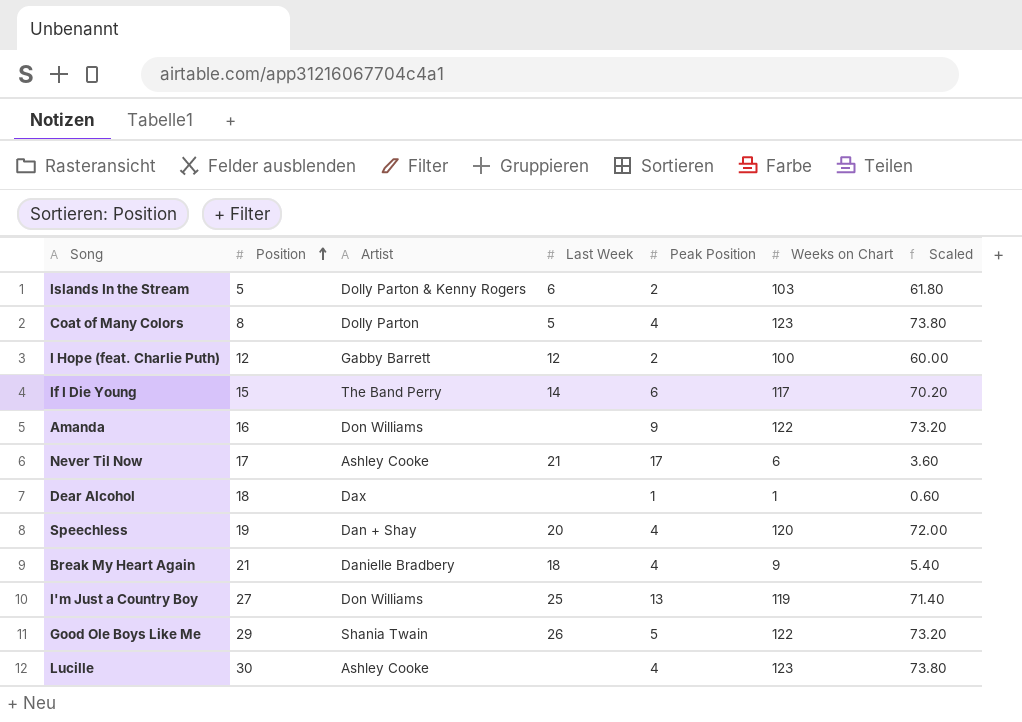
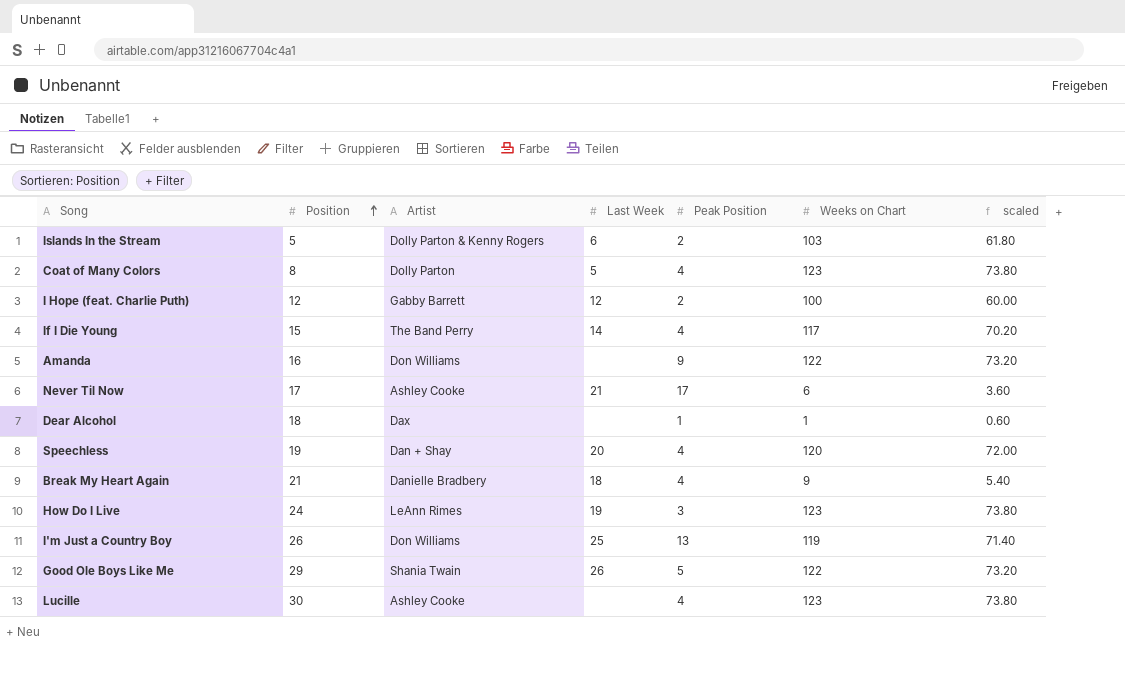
column name: Scaled -> scaled
If I Die Young | Peak Position: 6 -> 4
row How Do I Live: none -> 24 | LeAnn Rimes | 19 | 3 | 123 | 73.80
I'm Just a Country Boy | Position: 27 -> 26

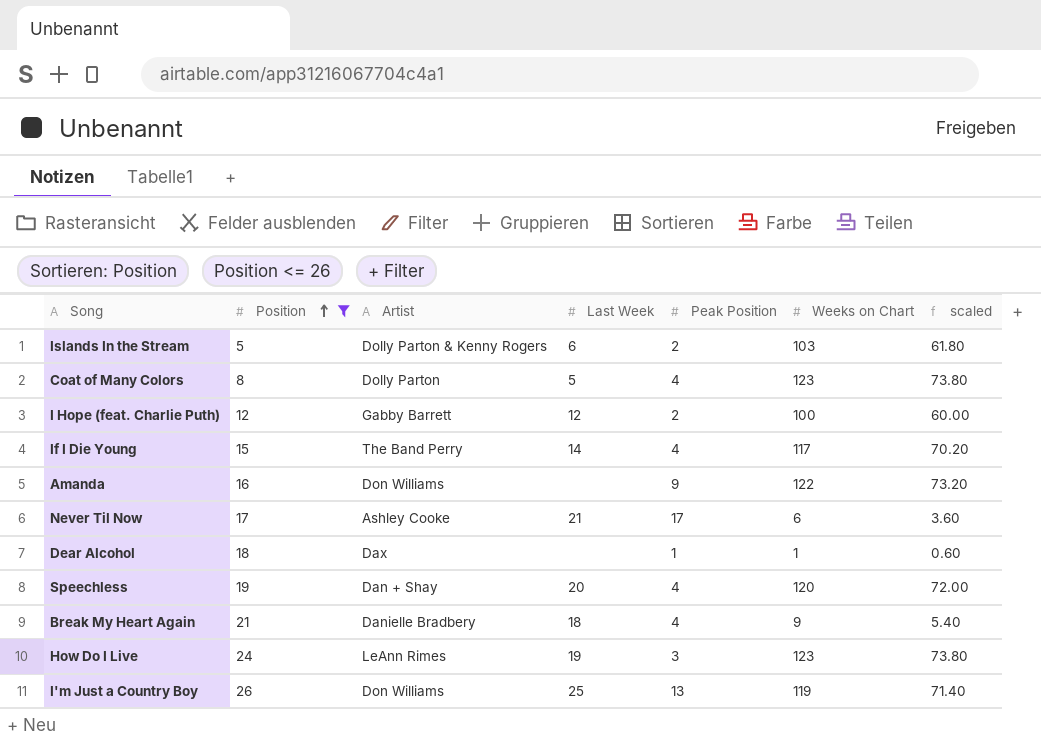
filter: none -> Position <= 26

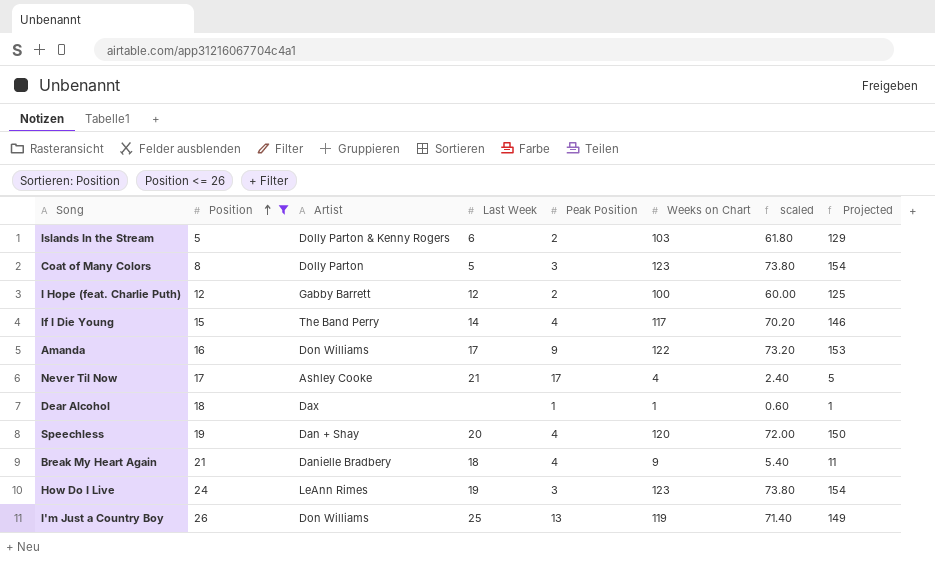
column Projected | formula: none -> [Weeks on Chart] * 1.25
Coat of Many Colors | Peak Position: 4 -> 3
Amanda | Last Week: none -> 17
Never Til Now | Weeks on Chart: 6 -> 4
Never Til Now | scaled: 3.60 -> 2.40

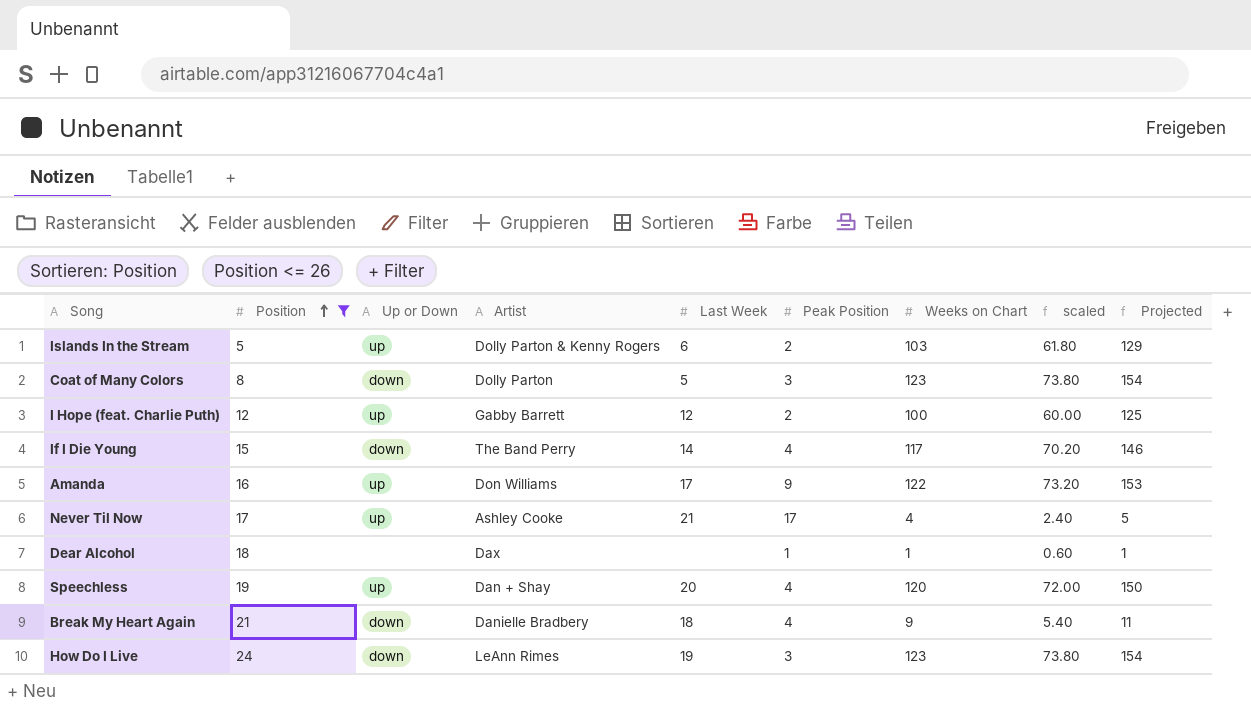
column Up or Down | position: none -> 3
row I'm Just a Country Boy: 26 | Don Williams | 25 | 13 | 119 | 71.40 | 149 -> none

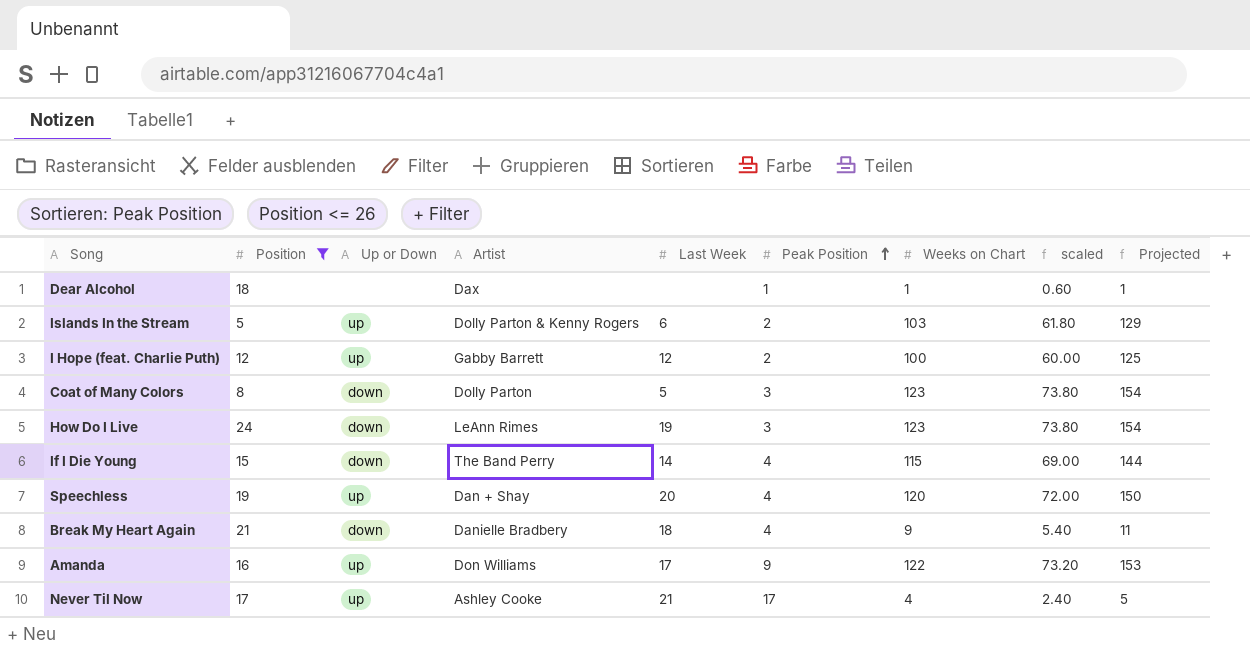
row order: Position ascending -> Peak Position ascending
If I Die Young | Weeks on Chart: 117 -> 115
If I Die Young | scaled: 70.20 -> 69.00
If I Die Young | Projected: 146 -> 144

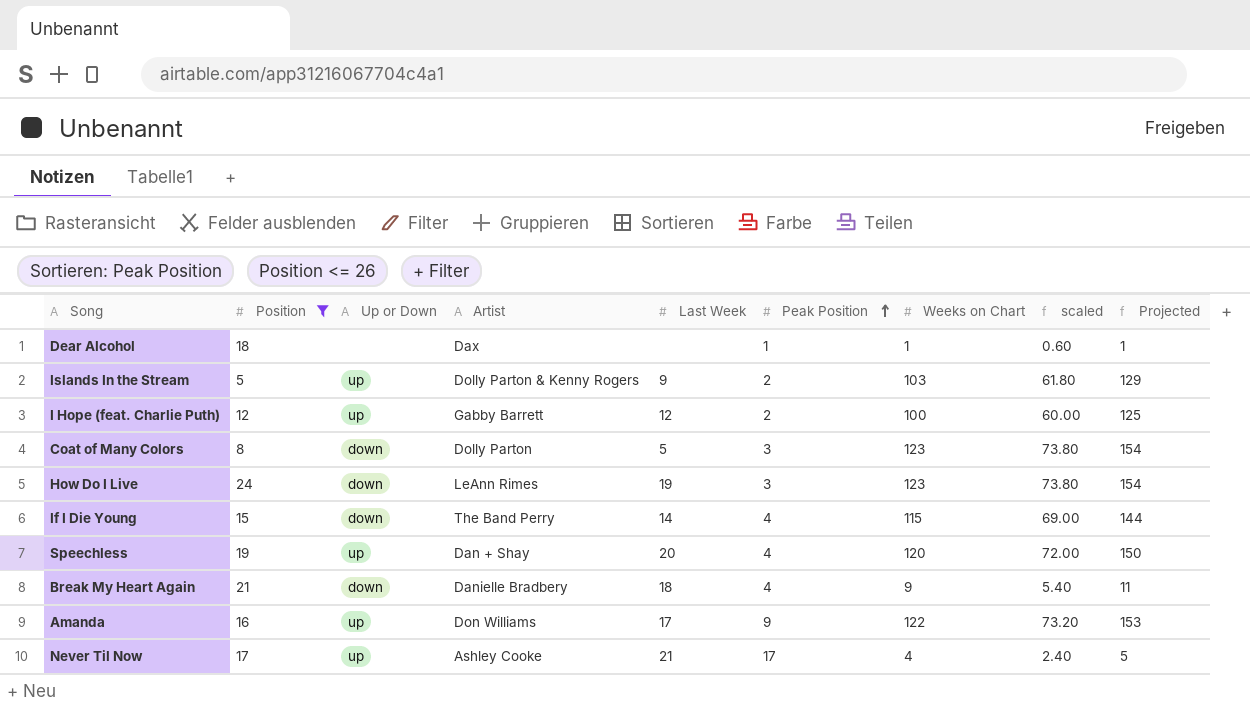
Islands In the Stream | Last Week: 6 -> 9

